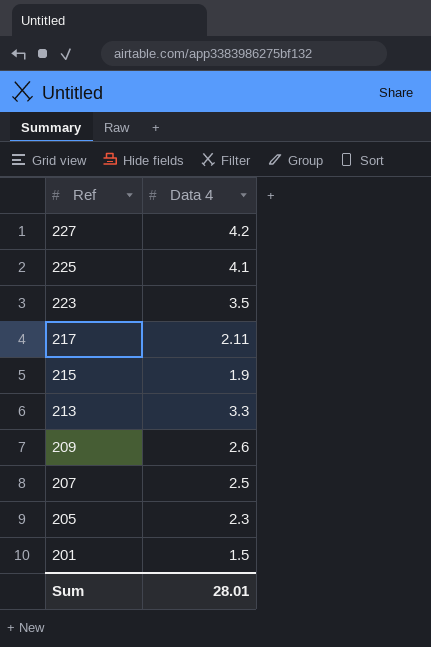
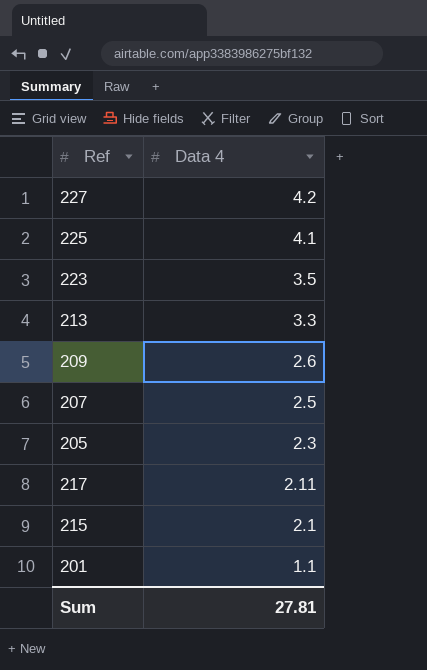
row order: Ref descending -> Data 4 descending
215 | Data 4: 1.9 -> 2.1
201 | Data 4: 1.5 -> 1.1
Sum | Data 4: 28.01 -> 27.81

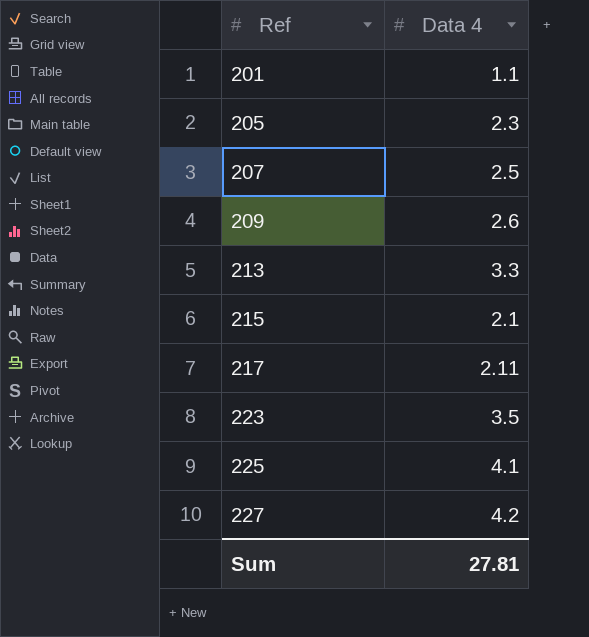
row order: Data 4 descending -> Ref ascending

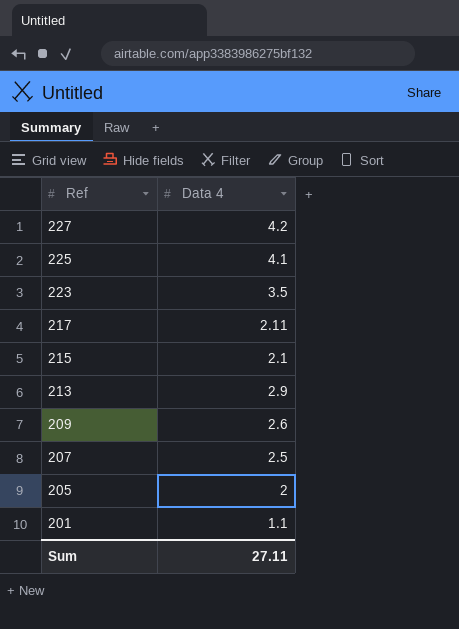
row order: Ref ascending -> Ref descending
213 | Data 4: 3.3 -> 2.9
205 | Data 4: 2.3 -> 2
Sum | Data 4: 27.81 -> 27.11

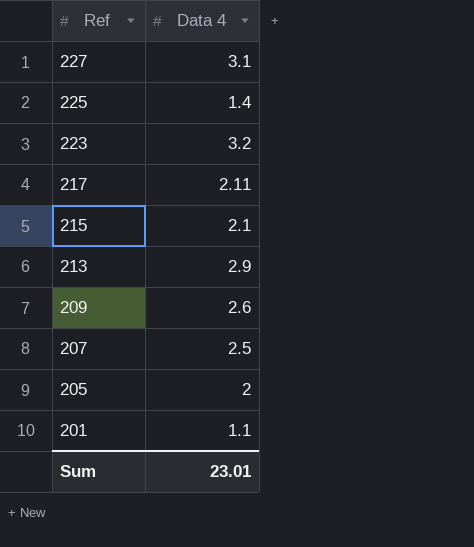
227 | Data 4: 4.2 -> 3.1
225 | Data 4: 4.1 -> 1.4
223 | Data 4: 3.5 -> 3.2
Sum | Data 4: 27.11 -> 23.01

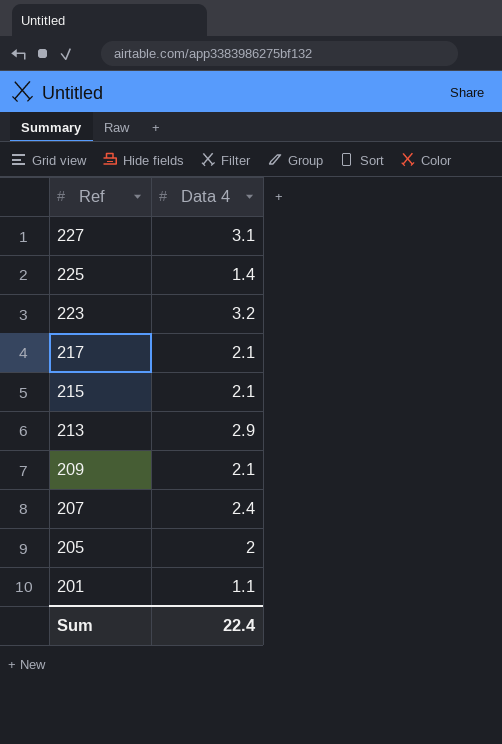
217 | Data 4: 2.11 -> 2.1
209 | Data 4: 2.6 -> 2.1
207 | Data 4: 2.5 -> 2.4
Sum | Data 4: 23.01 -> 22.4

